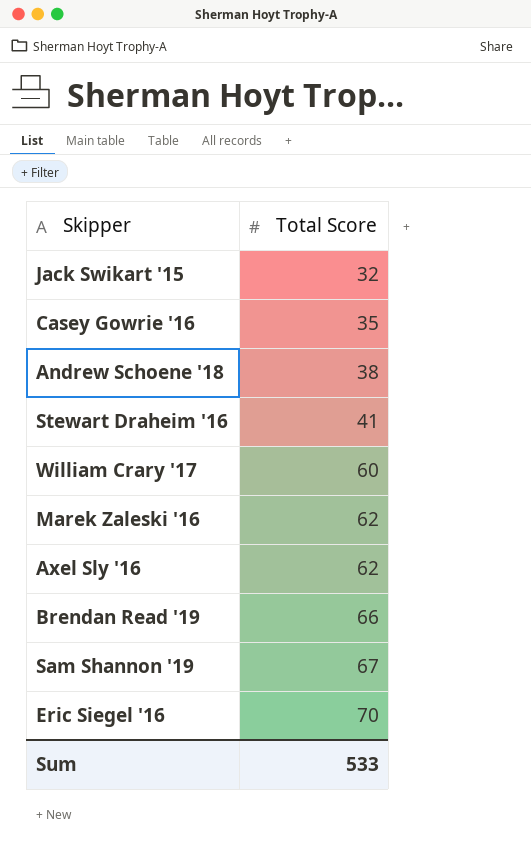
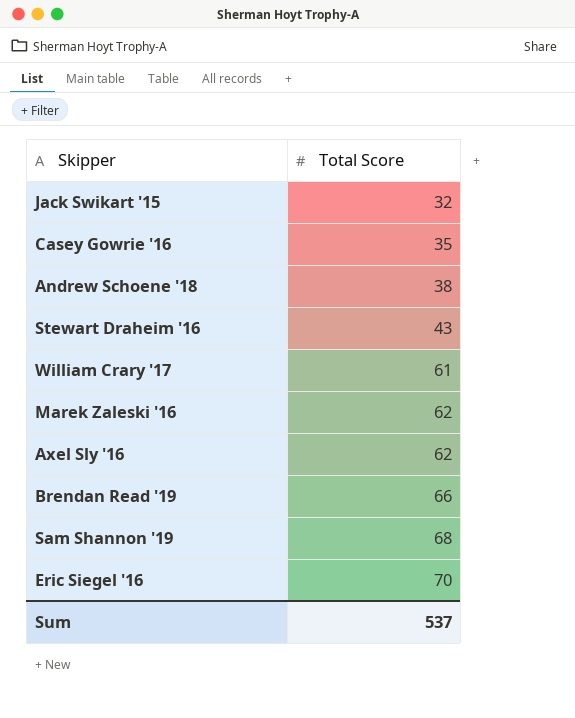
Stewart Draheim '16 | Total Score: 41 -> 43
William Crary '17 | Total Score: 60 -> 61
Sam Shannon '19 | Total Score: 67 -> 68
Sum | Total Score: 533 -> 537

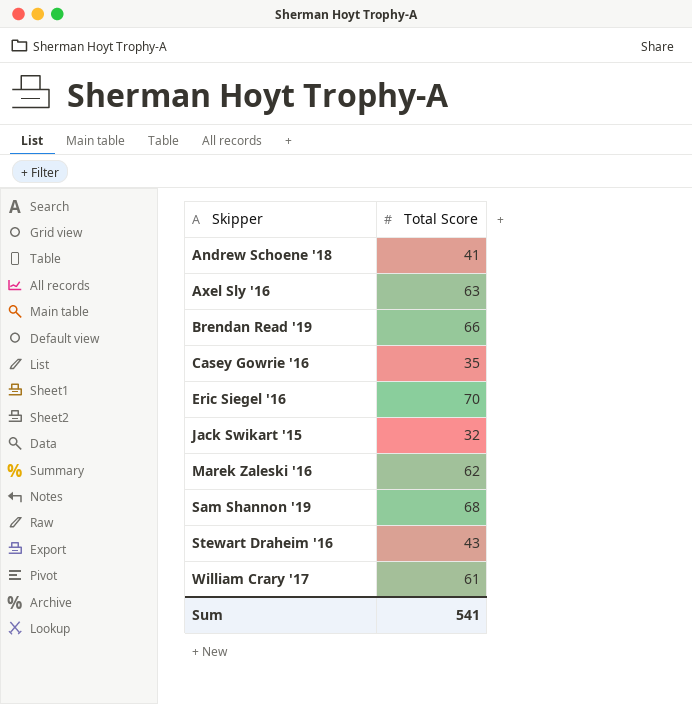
row order: Total Score ascending -> Skipper ascending
Andrew Schoene '18 | Total Score: 38 -> 41
Axel Sly '16 | Total Score: 62 -> 63
Sum | Total Score: 537 -> 541

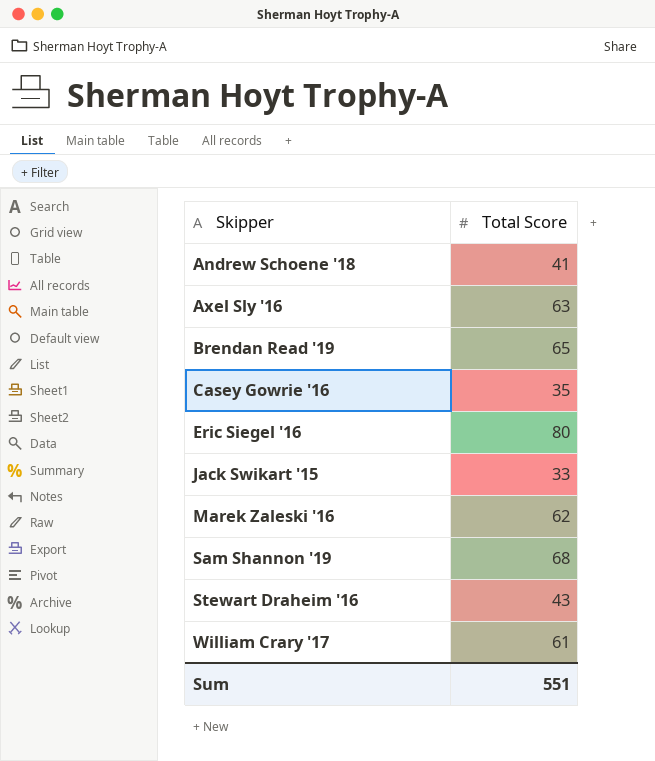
Brendan Read '19 | Total Score: 66 -> 65
Eric Siegel '16 | Total Score: 70 -> 80
Jack Swikart '15 | Total Score: 32 -> 33
Sum | Total Score: 541 -> 551

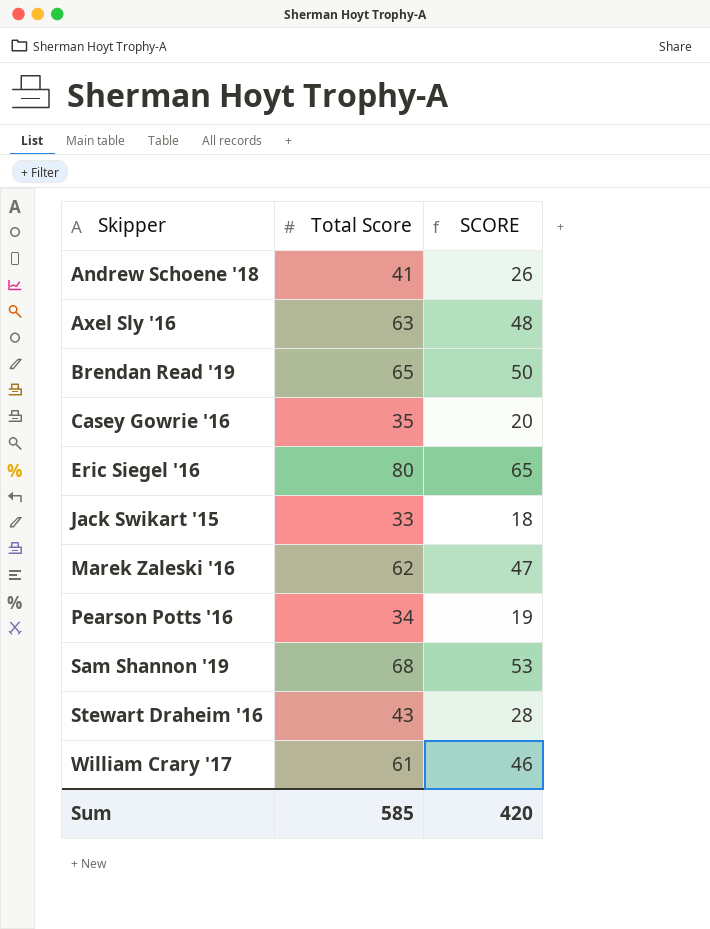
column SCORE | formula: none -> [Total Score] - 15
row Pearson Potts '16: none -> 34 | 19
Sum | Total Score: 551 -> 585

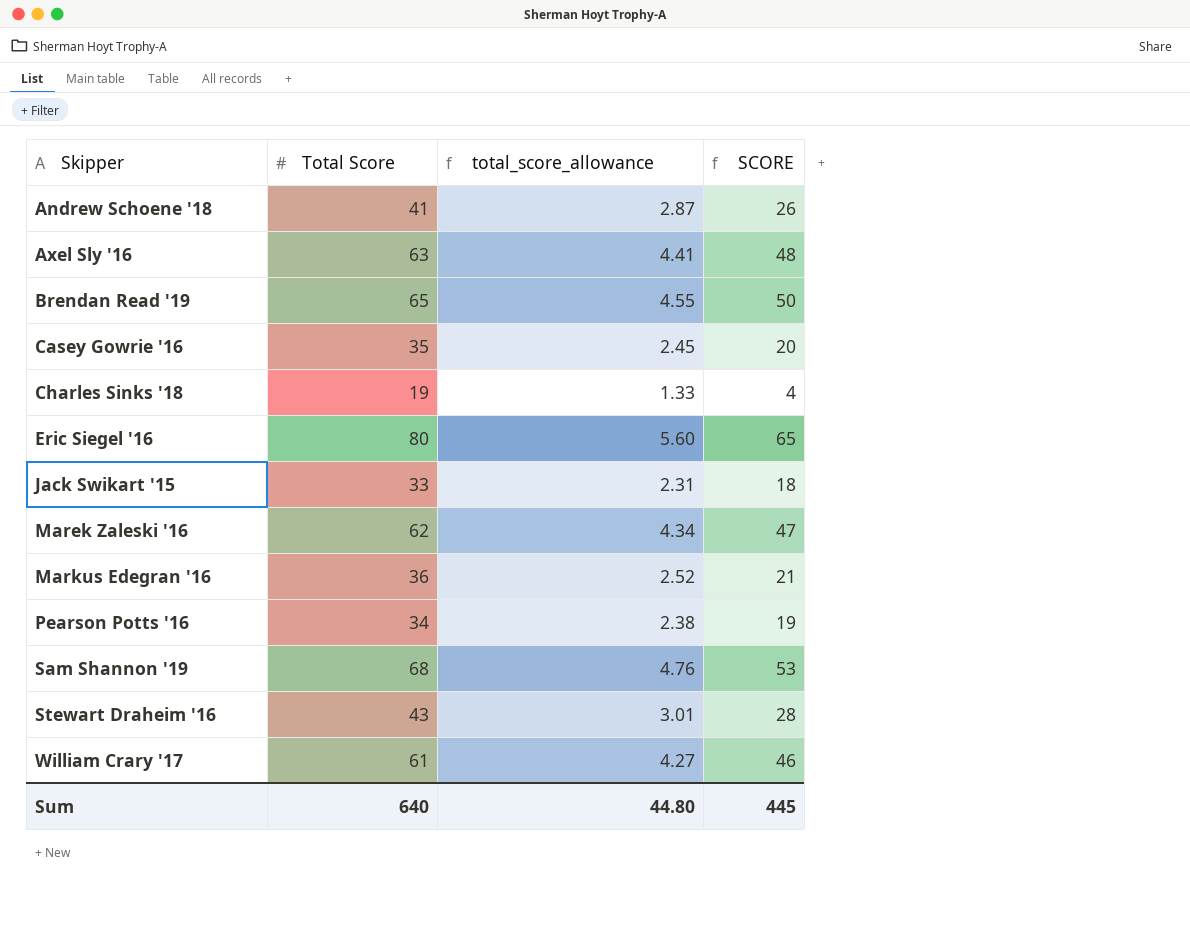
column total_score_allowance | formula: none -> [Total Score] * 0.07
row Charles Sinks '18: none -> 19 | 1.33 | 4
row Markus Edegran '16: none -> 36 | 2.52 | 21
Sum | Total Score: 585 -> 640
Sum | SCORE: 420 -> 445

